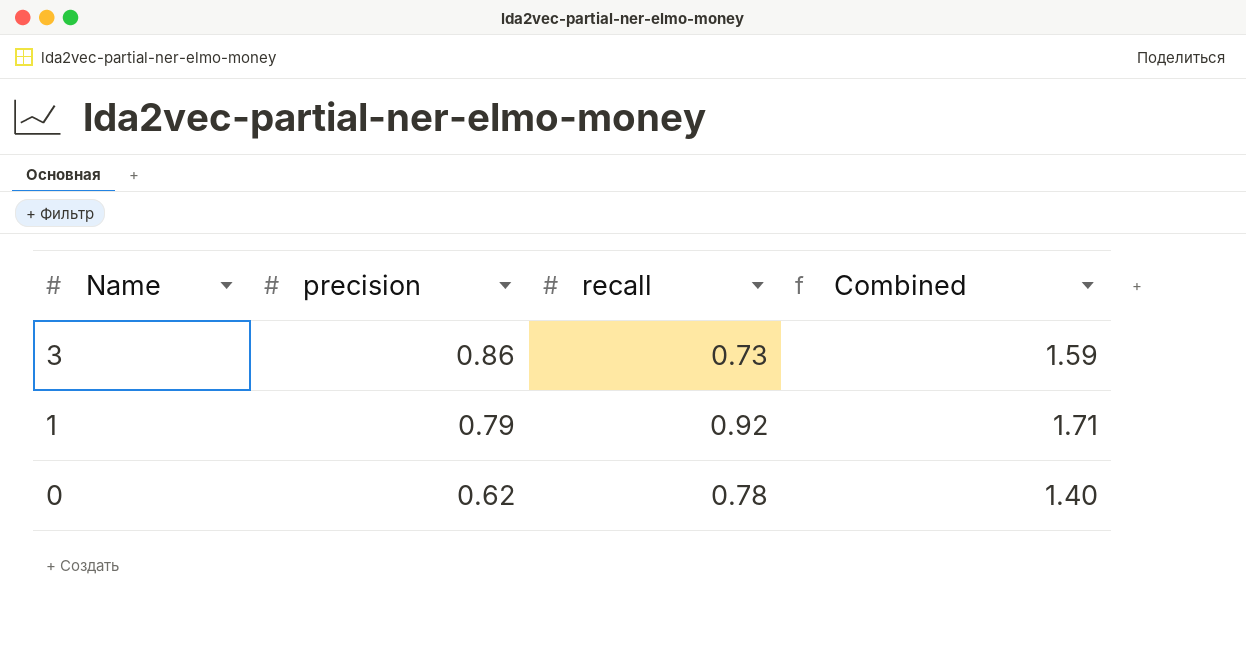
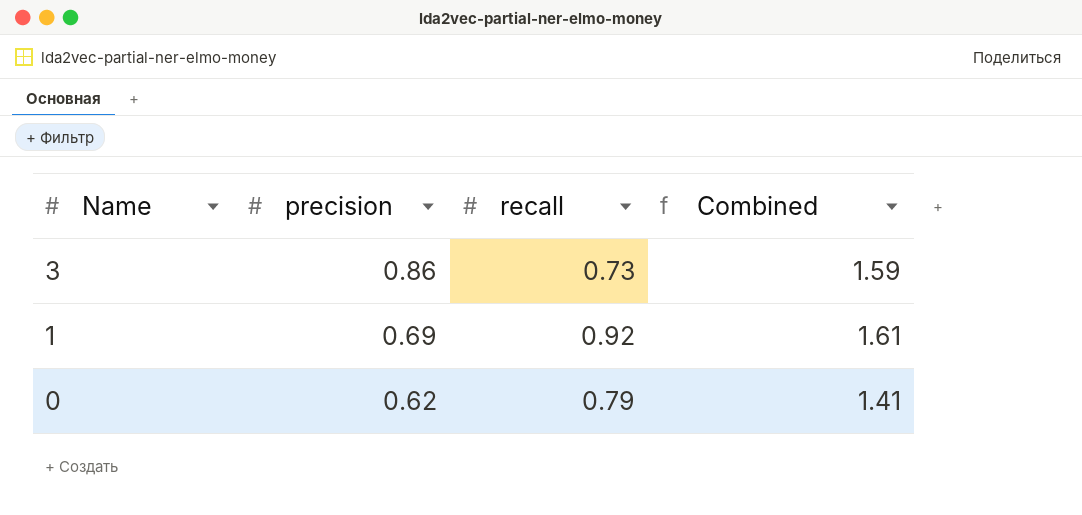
1 | precision: 0.79 -> 0.69
1 | Combined: 1.71 -> 1.61
0 | recall: 0.78 -> 0.79
0 | Combined: 1.40 -> 1.41

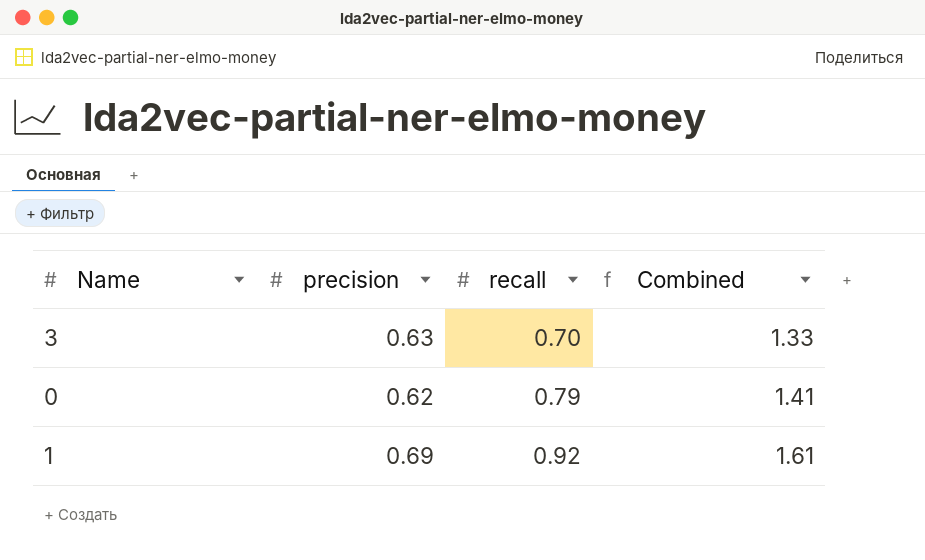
row order: Name descending -> recall ascending
3 | precision: 0.86 -> 0.63
3 | recall: 0.73 -> 0.70
3 | Combined: 1.59 -> 1.33

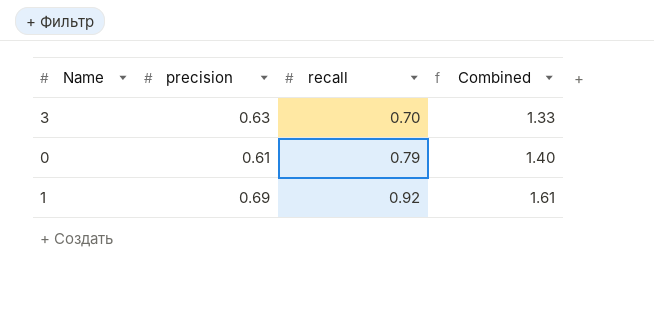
0 | precision: 0.62 -> 0.61
0 | Combined: 1.41 -> 1.40

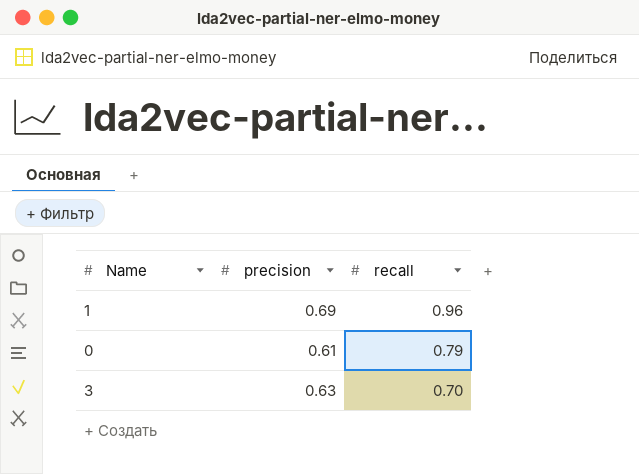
row order: recall ascending -> recall descending
column Combined | formula: [precision] + [recall] -> none
1 | recall: 0.92 -> 0.96

